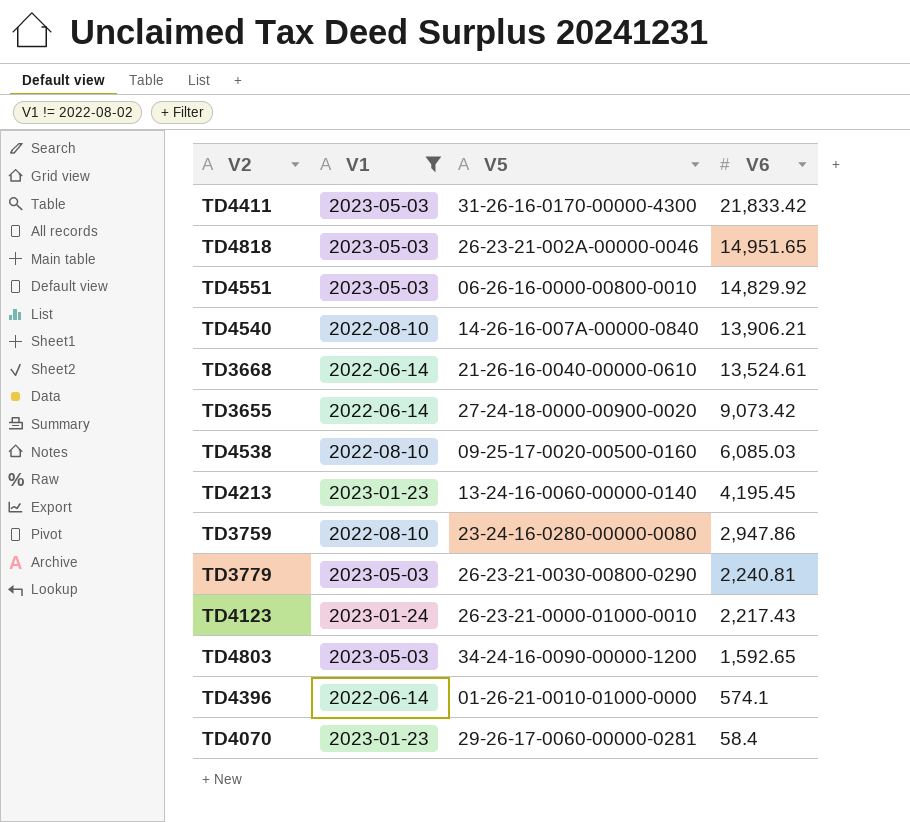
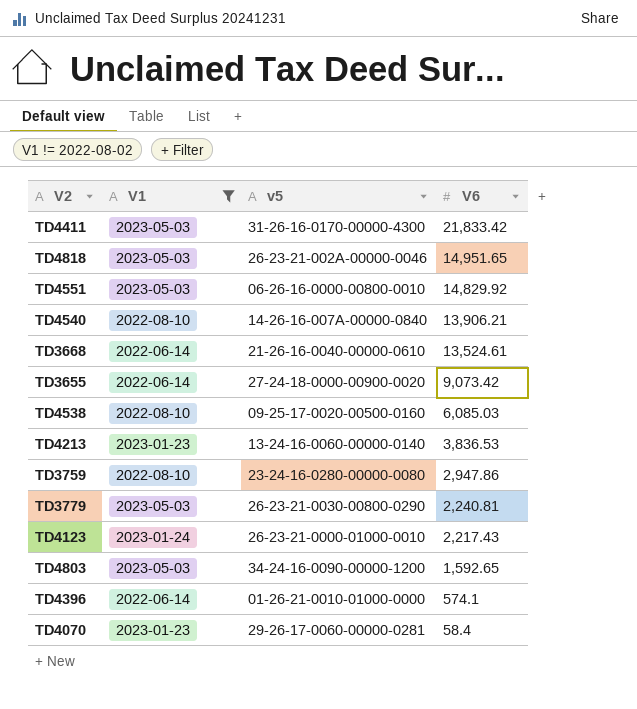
column name: V5 -> v5
TD4213 | V6: 4,195.45 -> 3,836.53

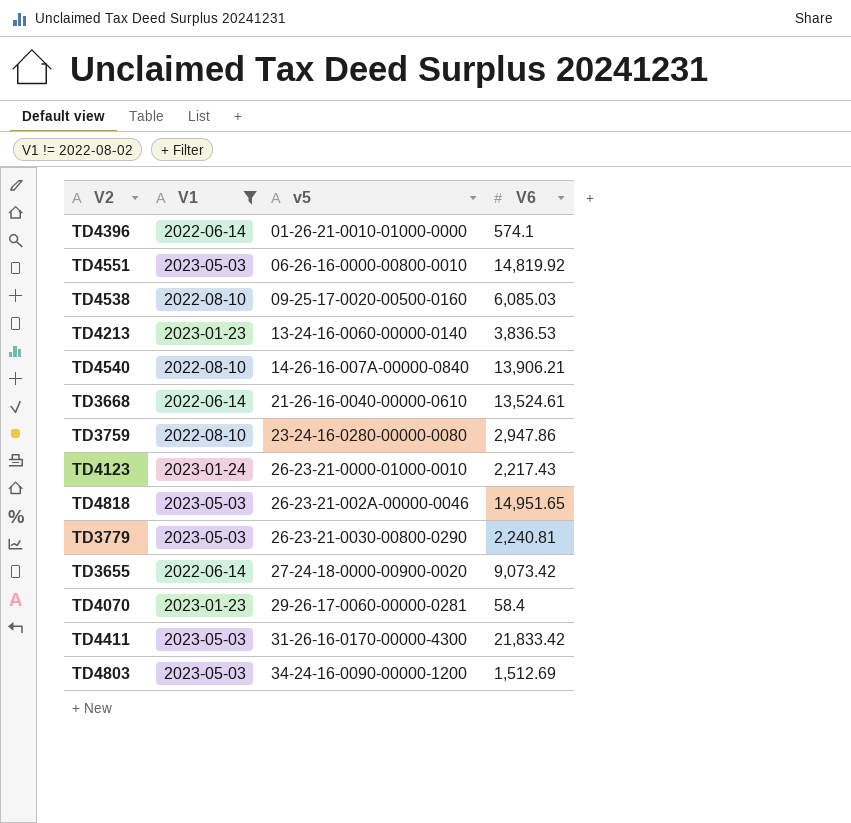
row order: V6 descending -> v5 ascending
TD4551 | V6: 14,829.92 -> 14,819.92
TD4803 | V6: 1,592.65 -> 1,512.69

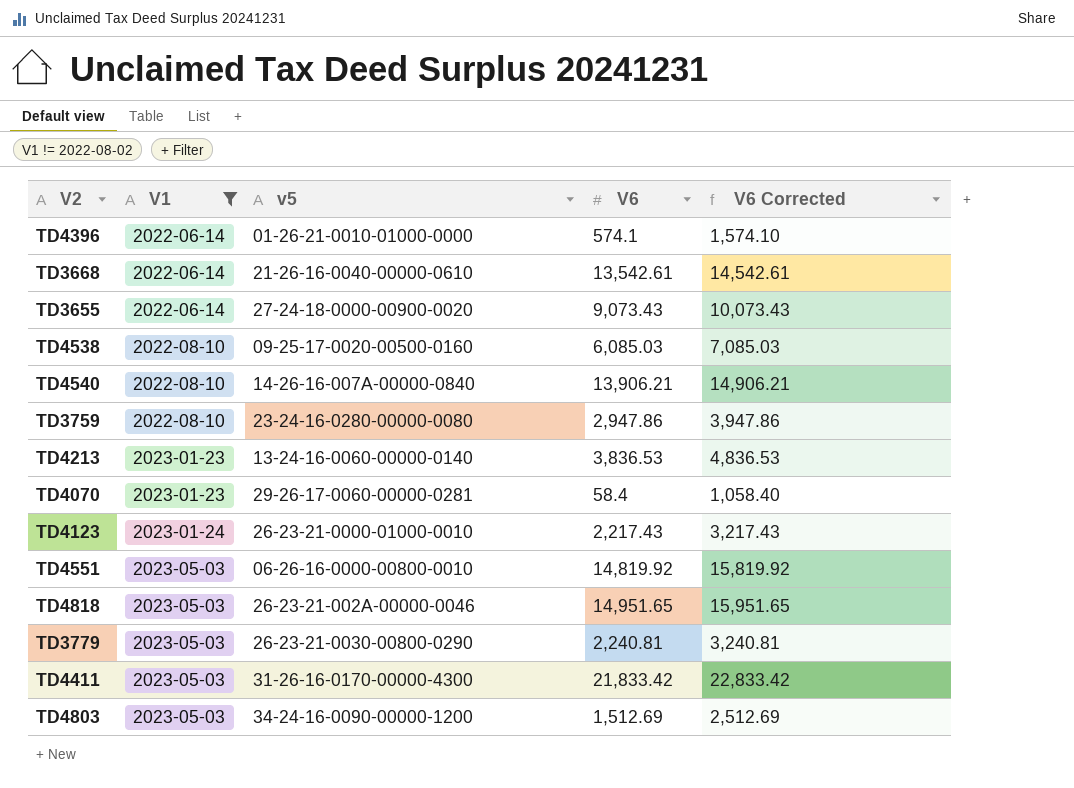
row order: v5 ascending -> V1 ascending
column V6 Corrected | formula: none -> [V6] + 1000
TD3668 | V6: 13,524.61 -> 13,542.61
TD3655 | V6: 9,073.42 -> 9,073.43

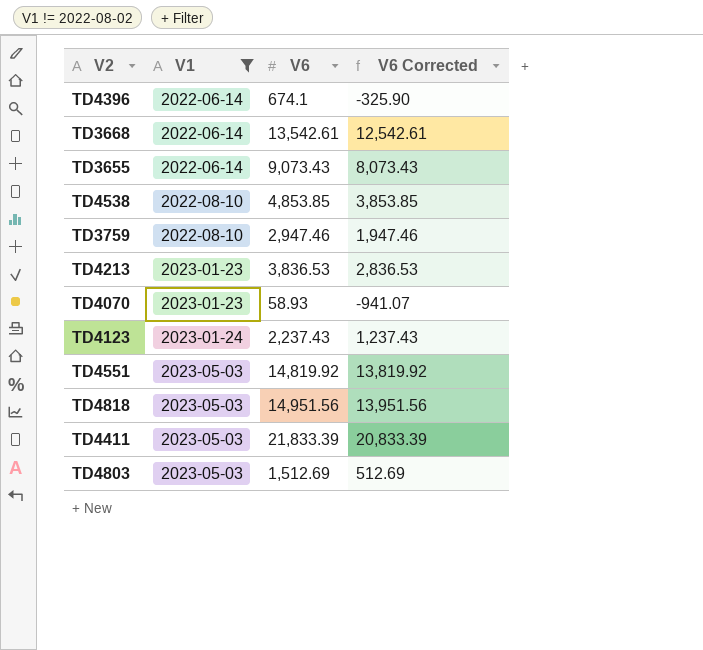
column v5 | position: 3 -> none
column V6 Corrected | formula: [V6] + 1000 -> [V6] - 1000
row TD4540: 2022-08-10 | 14-26-16-007A-00000-0840 | 13,906.21 | 14,906.21 -> none
row TD3779: 2023-05-03 | 26-23-21-0030-00800-0290 | 2,240.81 | 3,240.81 -> none
TD4396 | V6: 574.1 -> 674.1
TD4538 | V6: 6,085.03 -> 4,853.85
TD3759 | V6: 2,947.86 -> 2,947.46
TD4070 | V6: 58.4 -> 58.93
TD4123 | V6: 2,217.43 -> 2,237.43
TD4818 | V6: 14,951.65 -> 14,951.56
TD4411 | V6: 21,833.42 -> 21,833.39

